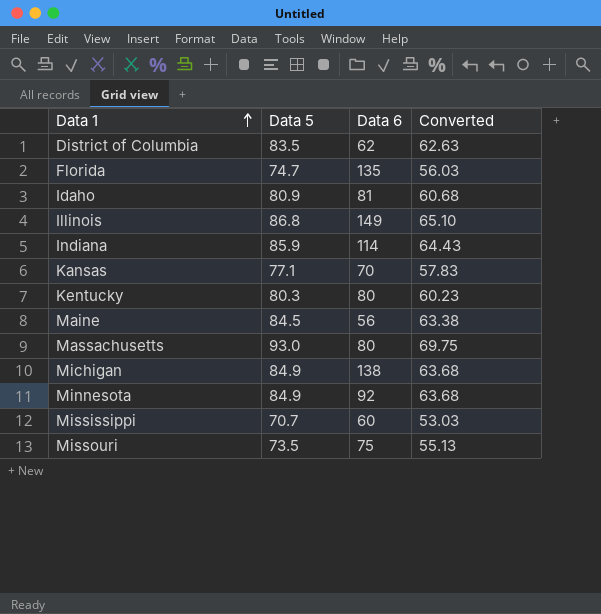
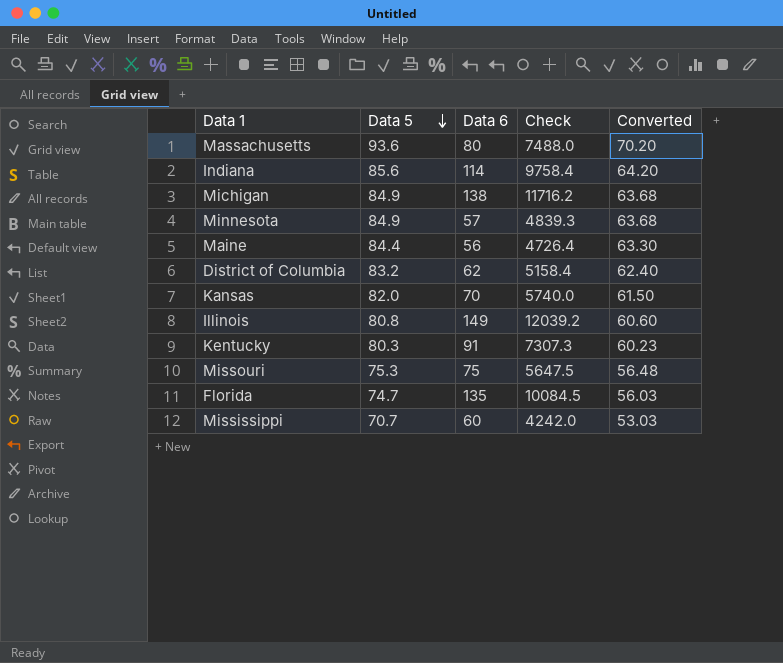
row order: Data 1 ascending -> Data 5 descending
column Check | formula: none -> [Data 5] * [Data 6]
row Idaho: 80.9 | 81 | 60.68 -> none
Massachusetts | Data 5: 93.0 -> 93.6
Massachusetts | Converted: 69.75 -> 70.20
Indiana | Data 5: 85.9 -> 85.6
Indiana | Converted: 64.43 -> 64.20
Minnesota | Data 6: 92 -> 57
Maine | Data 5: 84.5 -> 84.4
Maine | Converted: 63.38 -> 63.30
District of Columbia | Data 5: 83.5 -> 83.2
District of Columbia | Converted: 62.63 -> 62.40
Kansas | Data 5: 77.1 -> 82.0
Kansas | Converted: 57.83 -> 61.50
Illinois | Data 5: 86.8 -> 80.8
Illinois | Converted: 65.10 -> 60.60
Kentucky | Data 6: 80 -> 91
Missouri | Data 5: 73.5 -> 75.3
Missouri | Converted: 55.13 -> 56.48

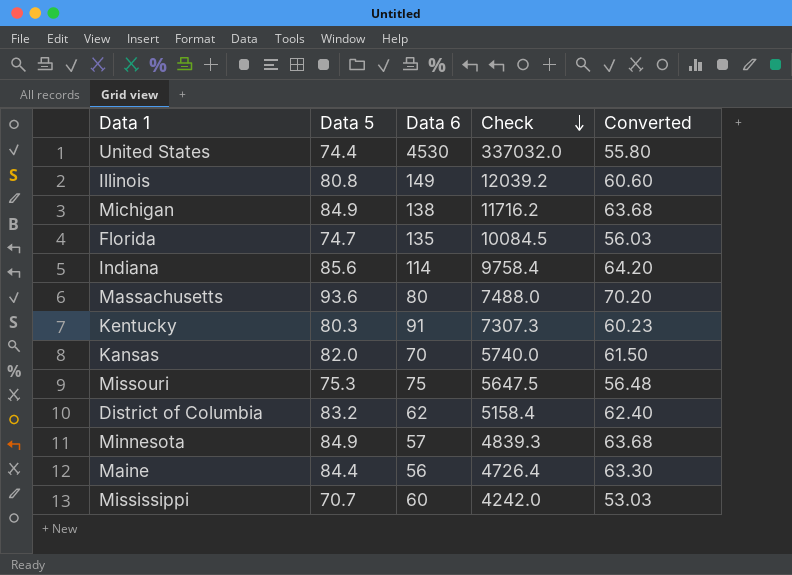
row order: Data 5 descending -> Check descending
row United States: none -> 74.4 | 4530 | 337032.0 | 55.80

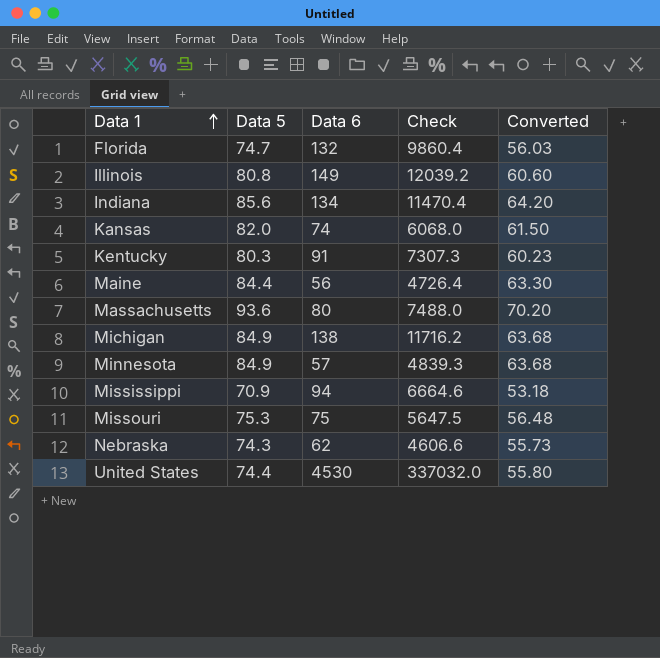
row order: Check descending -> Data 1 ascending
row District of Columbia: 83.2 | 62 | 5158.4 | 62.40 -> none
Florida | Data 6: 135 -> 132
Florida | Check: 10084.5 -> 9860.4
Indiana | Data 6: 114 -> 134
Indiana | Check: 9758.4 -> 11470.4
Kansas | Data 6: 70 -> 74
Kansas | Check: 5740.0 -> 6068.0
Mississippi | Data 5: 70.7 -> 70.9
Mississippi | Data 6: 60 -> 94
Mississippi | Check: 4242.0 -> 6664.6
Mississippi | Converted: 53.03 -> 53.18
row Nebraska: none -> 74.3 | 62 | 4606.6 | 55.73

